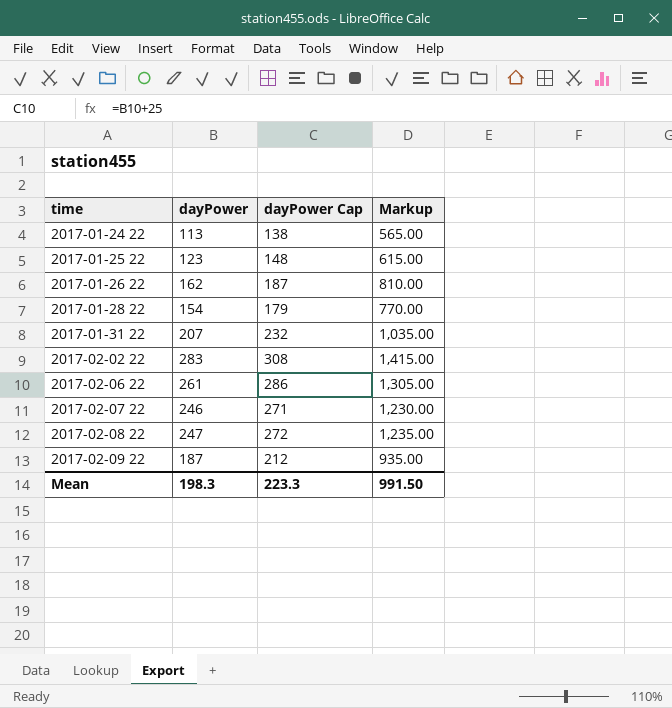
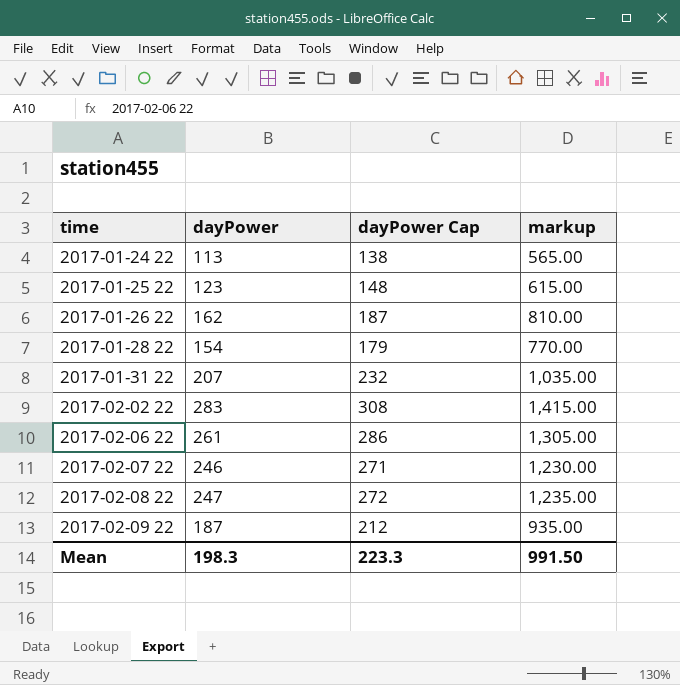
column name: Markup -> markup

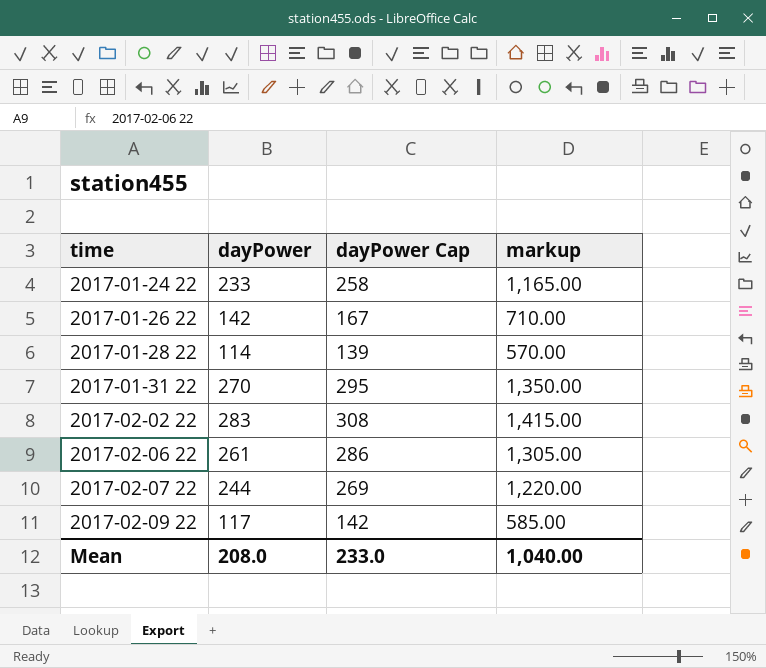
row 2017-01-25 22: 123 | 148 | 615.00 -> none
row 2017-02-08 22: 247 | 272 | 1,235.00 -> none
2017-01-24 22 | dayPower: 113 -> 233
2017-01-24 22 | dayPower Cap: 138 -> 258
2017-01-24 22 | markup: 565.00 -> 1,165.00
2017-01-26 22 | dayPower: 162 -> 142
2017-01-26 22 | dayPower Cap: 187 -> 167
2017-01-26 22 | markup: 810.00 -> 710.00
2017-01-28 22 | dayPower: 154 -> 114
2017-01-28 22 | dayPower Cap: 179 -> 139
2017-01-28 22 | markup: 770.00 -> 570.00
2017-01-31 22 | dayPower: 207 -> 270
2017-01-31 22 | dayPower Cap: 232 -> 295
2017-01-31 22 | markup: 1,035.00 -> 1,350.00
2017-02-07 22 | dayPower: 246 -> 244
2017-02-07 22 | dayPower Cap: 271 -> 269
2017-02-07 22 | markup: 1,230.00 -> 1,220.00
2017-02-09 22 | dayPower: 187 -> 117
2017-02-09 22 | dayPower Cap: 212 -> 142
2017-02-09 22 | markup: 935.00 -> 585.00
Mean | dayPower: 198.3 -> 208.0
Mean | dayPower Cap: 223.3 -> 233.0
Mean | markup: 991.50 -> 1,040.00

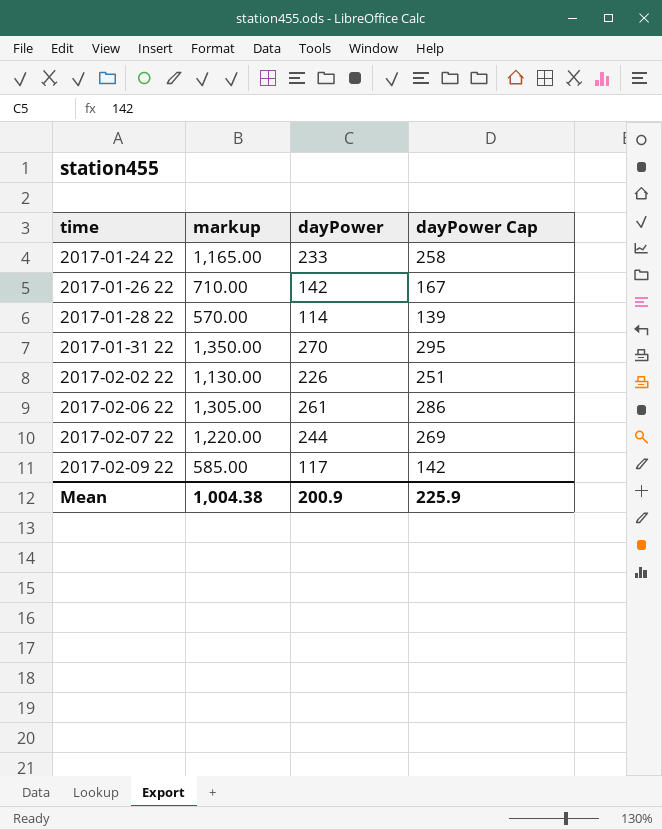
column markup | position: 4 -> 2
2017-02-02 22 | markup: 1,415.00 -> 1,130.00
2017-02-02 22 | dayPower: 283 -> 226
2017-02-02 22 | dayPower Cap: 308 -> 251
Mean | markup: 1,040.00 -> 1,004.38
Mean | dayPower: 208.0 -> 200.9
Mean | dayPower Cap: 233.0 -> 225.9

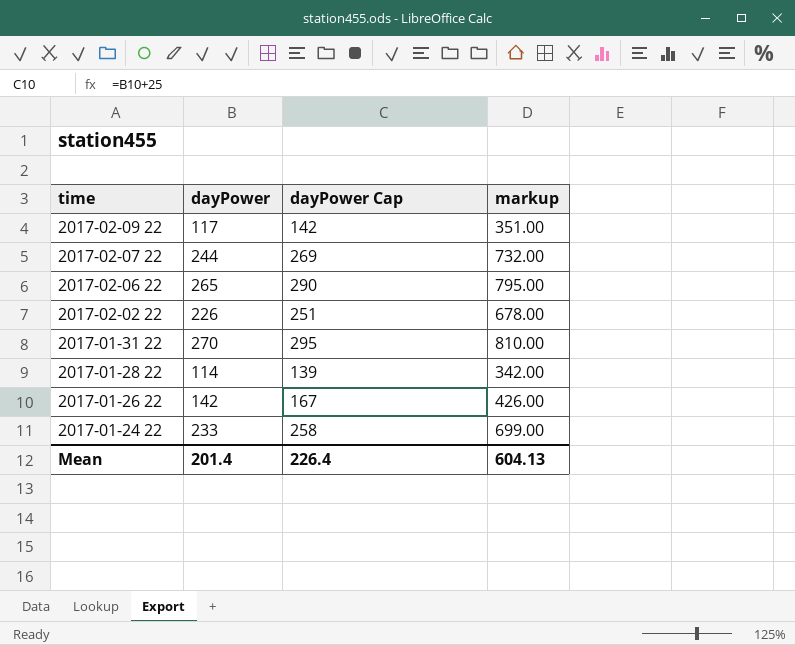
row order: time ascending -> time descending
column markup | formula: [dayPower] * 5 -> [dayPower] * 3
column markup | position: 2 -> 4
2017-02-06 22 | dayPower: 261 -> 265
2017-02-06 22 | dayPower Cap: 286 -> 290
Mean | dayPower: 200.9 -> 201.4
Mean | dayPower Cap: 225.9 -> 226.4
Mean | markup: 1,004.38 -> 604.13

